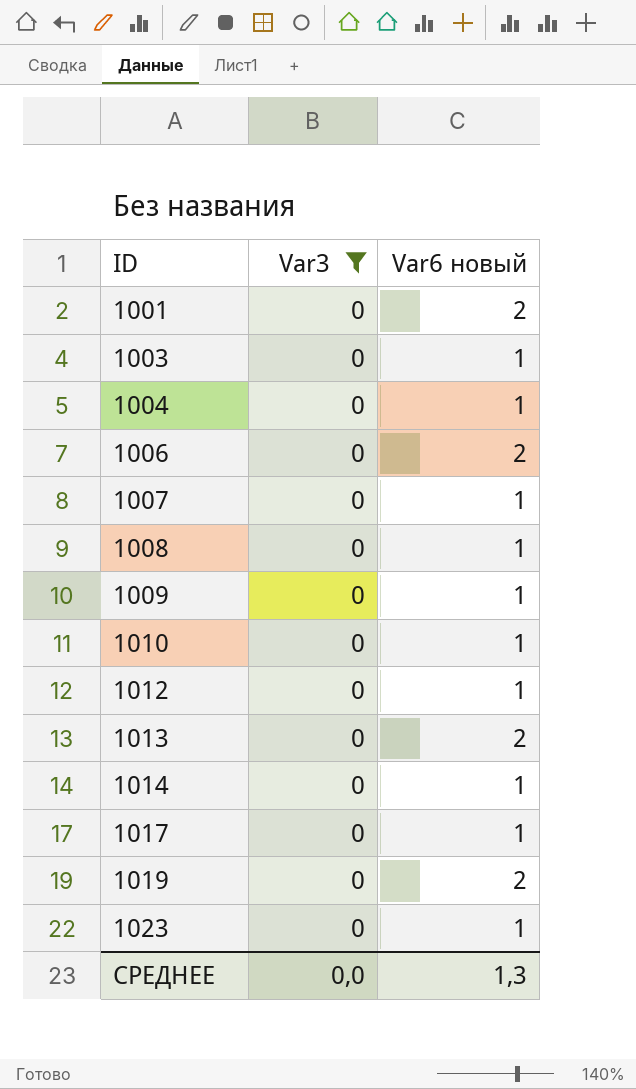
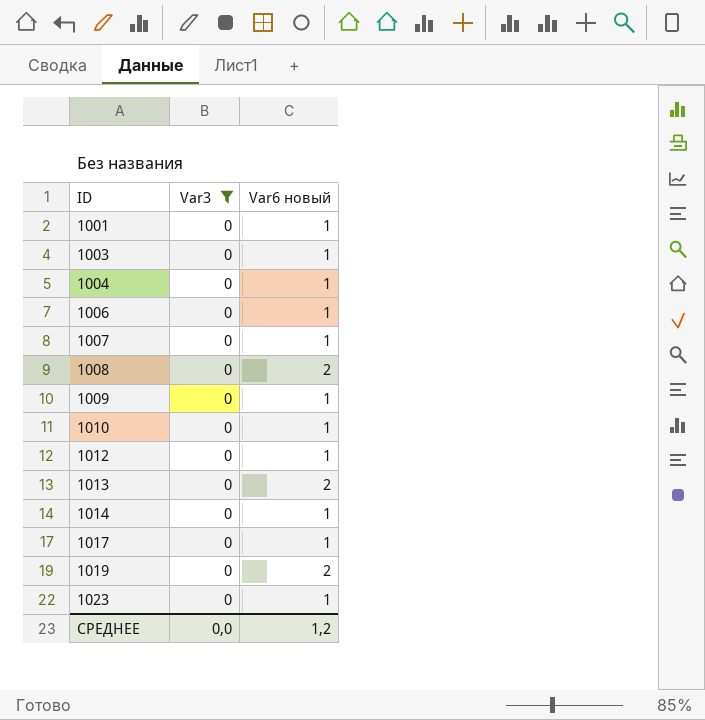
1001 | Var6 новый: 2 -> 1
1006 | Var6 новый: 2 -> 1
1008 | Var6 новый: 1 -> 2
СРЕДНЕЕ | Var6 новый: 1,3 -> 1,2

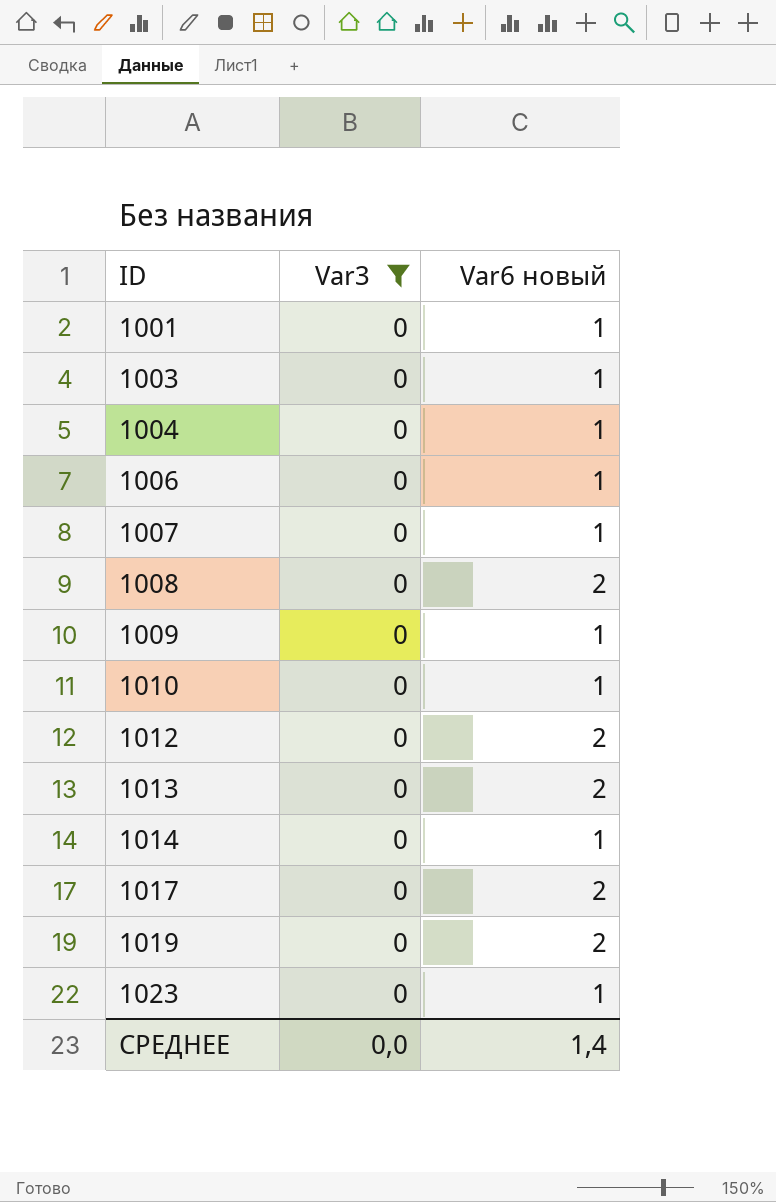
1012 | Var6 новый: 1 -> 2
1017 | Var6 новый: 1 -> 2
СРЕДНЕЕ | Var6 новый: 1,2 -> 1,4

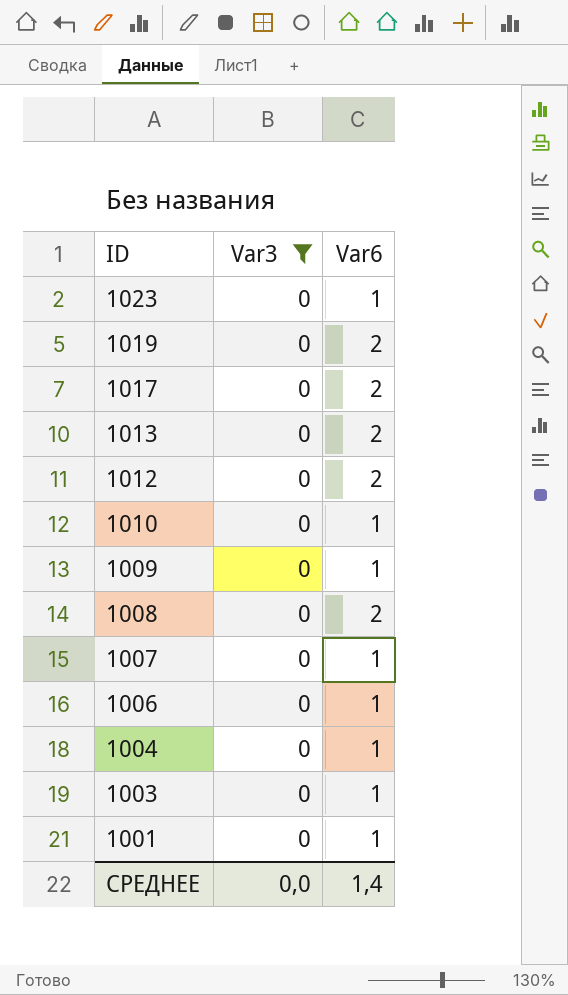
row order: ID ascending -> ID descending
column name: Var6 новый -> Var6
row 1014: 0 | 1 -> none

